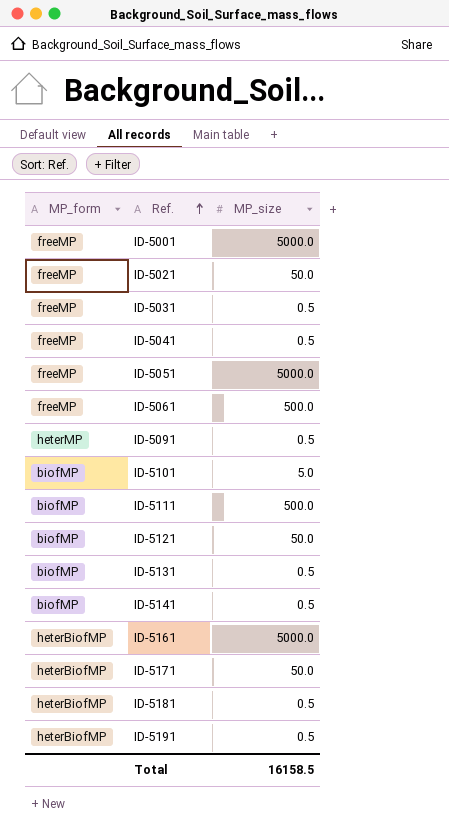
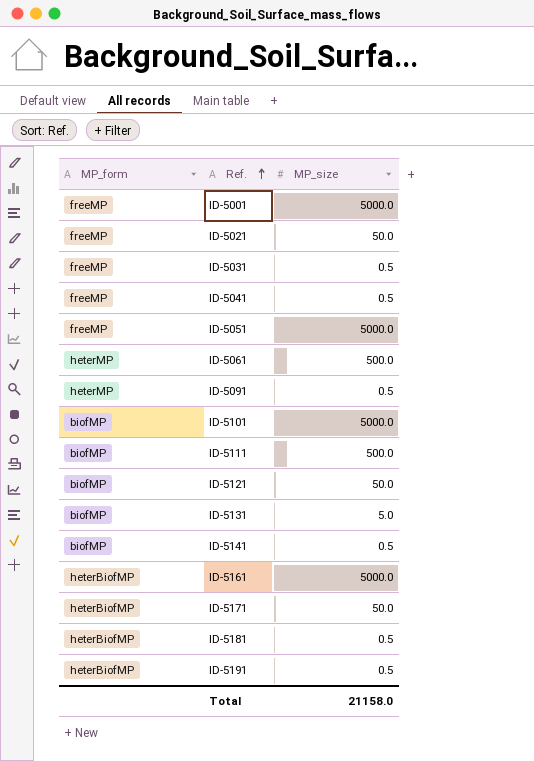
ID-5061 | MP_form: freeMP -> heterMP
ID-5101 | MP_size: 5.0 -> 5000.0
ID-5131 | MP_size: 0.5 -> 5.0
Total | MP_size: 16158.5 -> 21158.0

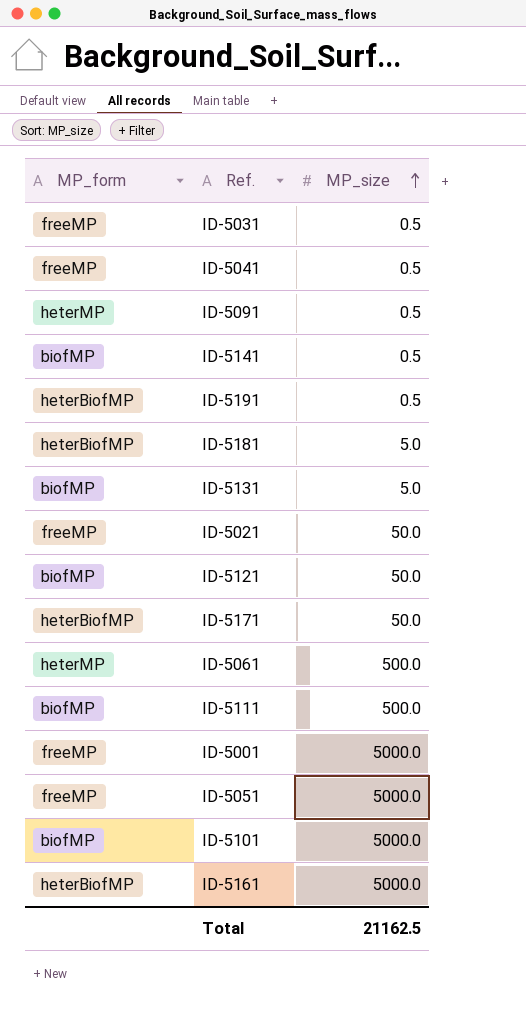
row order: Ref. ascending -> MP_size ascending
ID-5181 | MP_size: 0.5 -> 5.0
Total | MP_size: 21158.0 -> 21162.5

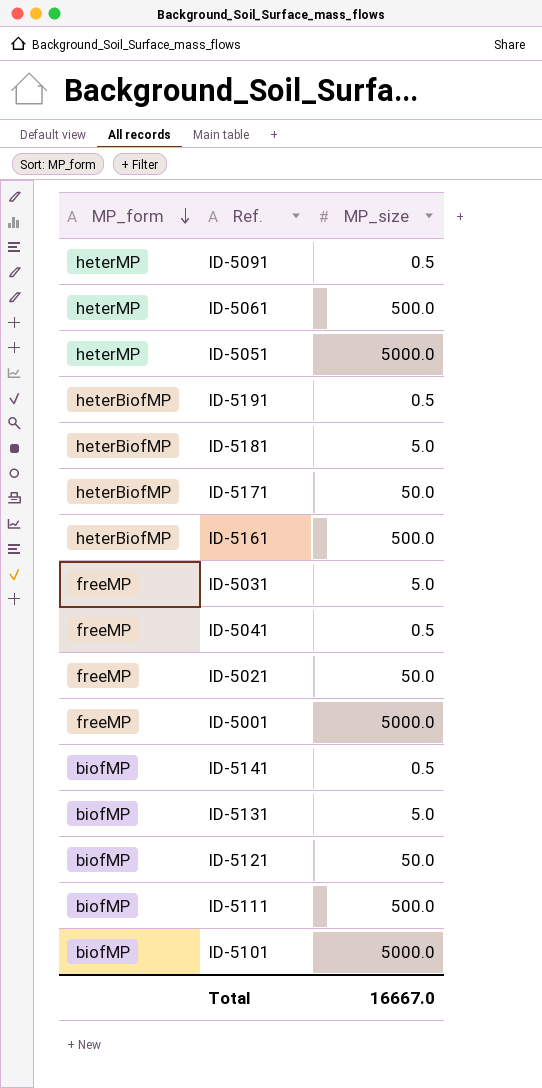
row order: MP_size ascending -> MP_form descending
ID-5051 | MP_form: freeMP -> heterMP
ID-5161 | MP_size: 5000.0 -> 500.0
ID-5031 | MP_size: 0.5 -> 5.0
Total | MP_size: 21162.5 -> 16667.0

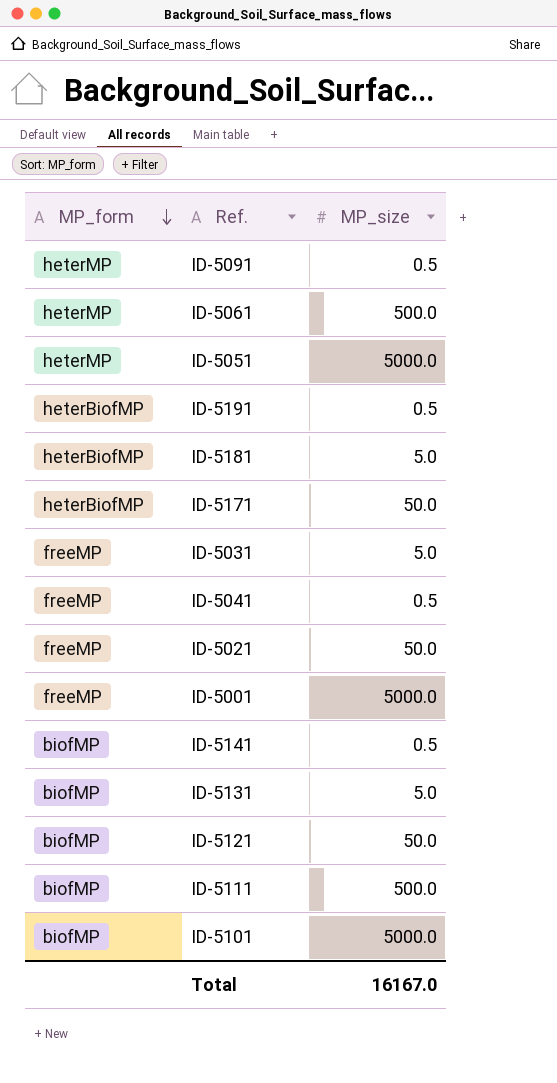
row ID-5161: heterBiofMP | 500.0 -> none
Total | MP_size: 16667.0 -> 16167.0

